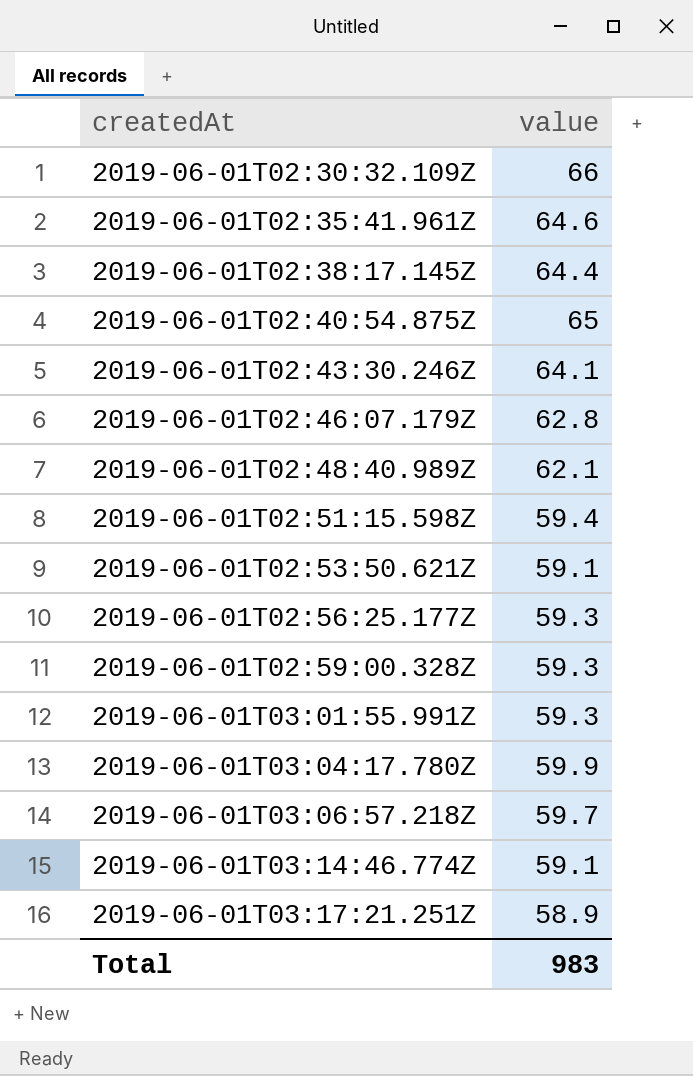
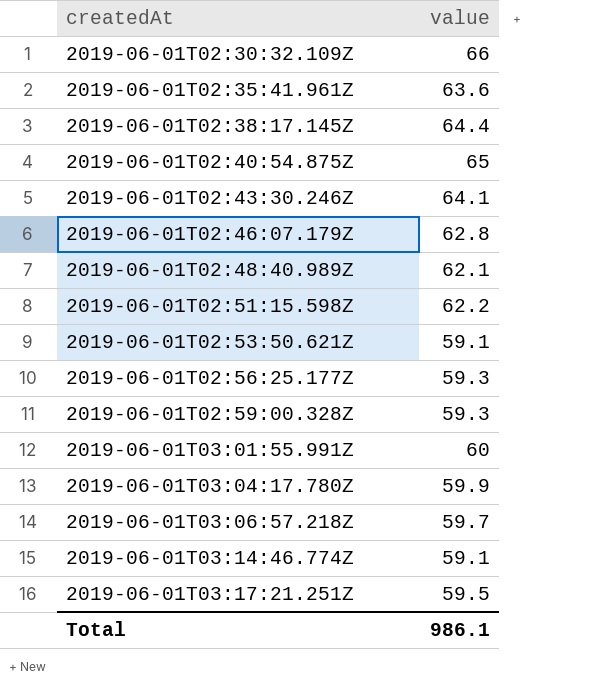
2019-06-01T02:35:41.961Z | value: 64.6 -> 63.6
2019-06-01T02:51:15.598Z | value: 59.4 -> 62.2
2019-06-01T03:01:55.991Z | value: 59.3 -> 60
2019-06-01T03:17:21.251Z | value: 58.9 -> 59.5
Total | value: 983 -> 986.1

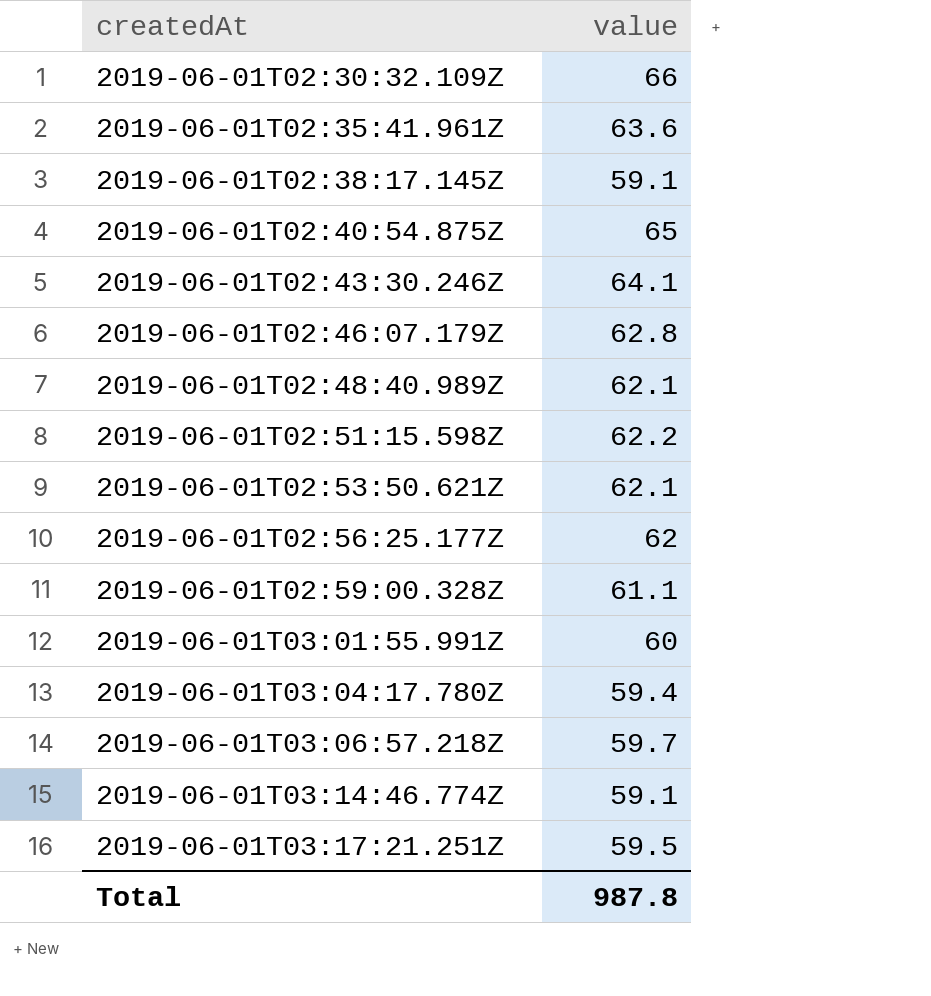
2019-06-01T02:38:17.145Z | value: 64.4 -> 59.1
2019-06-01T02:53:50.621Z | value: 59.1 -> 62.1
2019-06-01T02:56:25.177Z | value: 59.3 -> 62
2019-06-01T02:59:00.328Z | value: 59.3 -> 61.1
2019-06-01T03:04:17.780Z | value: 59.9 -> 59.4
Total | value: 986.1 -> 987.8

